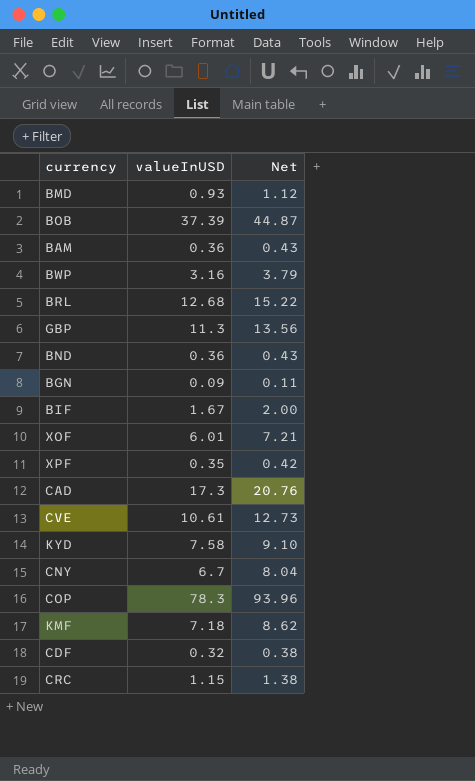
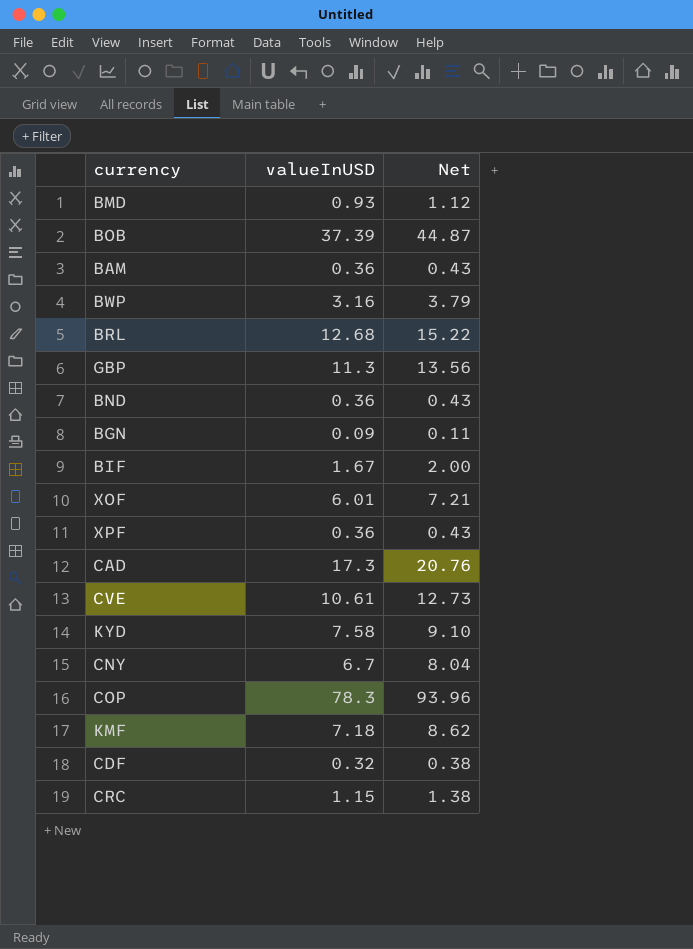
XPF | valueInUSD: 0.35 -> 0.36
XPF | Net: 0.42 -> 0.43

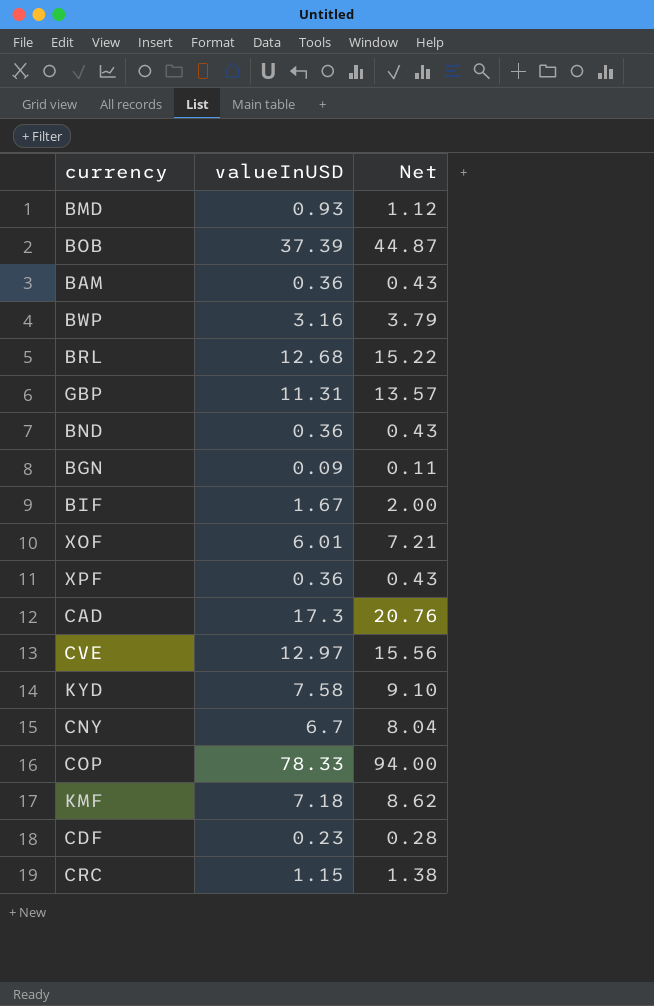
GBP | valueInUSD: 11.3 -> 11.31
GBP | Net: 13.56 -> 13.57
CVE | valueInUSD: 10.61 -> 12.97
CVE | Net: 12.73 -> 15.56
COP | valueInUSD: 78.3 -> 78.33
COP | Net: 93.96 -> 94.00
CDF | valueInUSD: 0.32 -> 0.23
CDF | Net: 0.38 -> 0.28

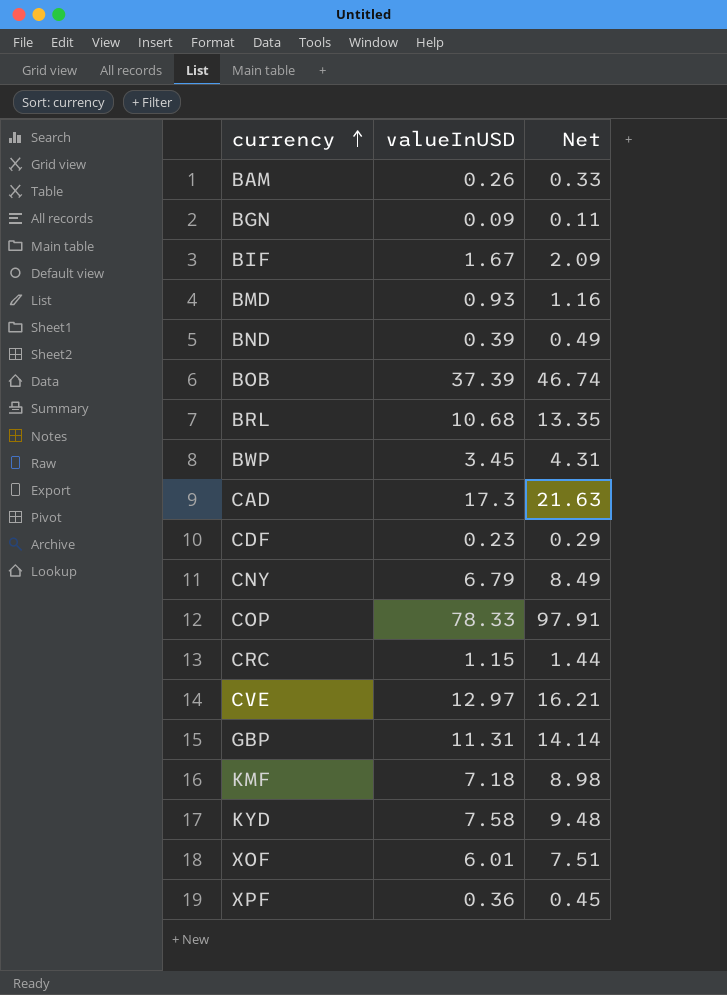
row order: none -> currency ascending
column Net | formula: [valueInUSD] * 1.2 -> [valueInUSD] * 1.25
BAM | valueInUSD: 0.36 -> 0.26
BND | valueInUSD: 0.36 -> 0.39
BRL | valueInUSD: 12.68 -> 10.68
BWP | valueInUSD: 3.16 -> 3.45
CNY | valueInUSD: 6.7 -> 6.79

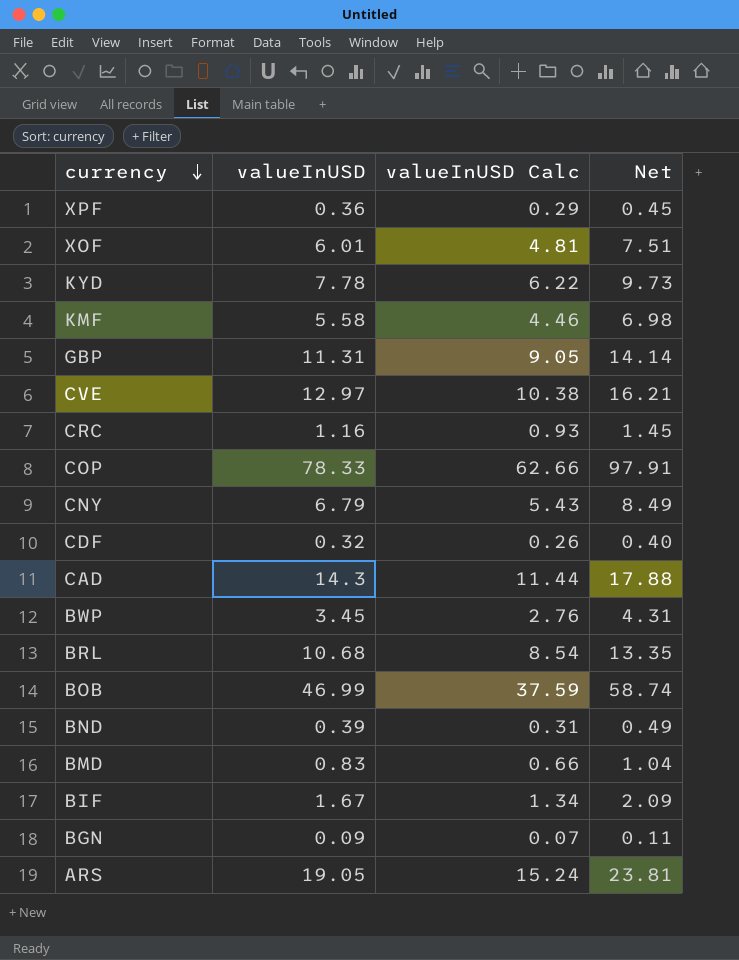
row order: currency ascending -> currency descending
column valueInUSD Calc | formula: none -> [valueInUSD] * 0.8
row BAM: 0.26 | 0.33 -> none
KYD | valueInUSD: 7.58 -> 7.78
KYD | Net: 9.48 -> 9.73
KMF | valueInUSD: 7.18 -> 5.58
KMF | Net: 8.98 -> 6.98
CRC | valueInUSD: 1.15 -> 1.16
CRC | Net: 1.44 -> 1.45
CDF | valueInUSD: 0.23 -> 0.32
CDF | Net: 0.29 -> 0.40
CAD | valueInUSD: 17.3 -> 14.3
CAD | Net: 21.63 -> 17.88
BOB | valueInUSD: 37.39 -> 46.99
BOB | Net: 46.74 -> 58.74
BMD | valueInUSD: 0.93 -> 0.83
BMD | Net: 1.16 -> 1.04
row ARS: none -> 19.05 | 15.24 | 23.81

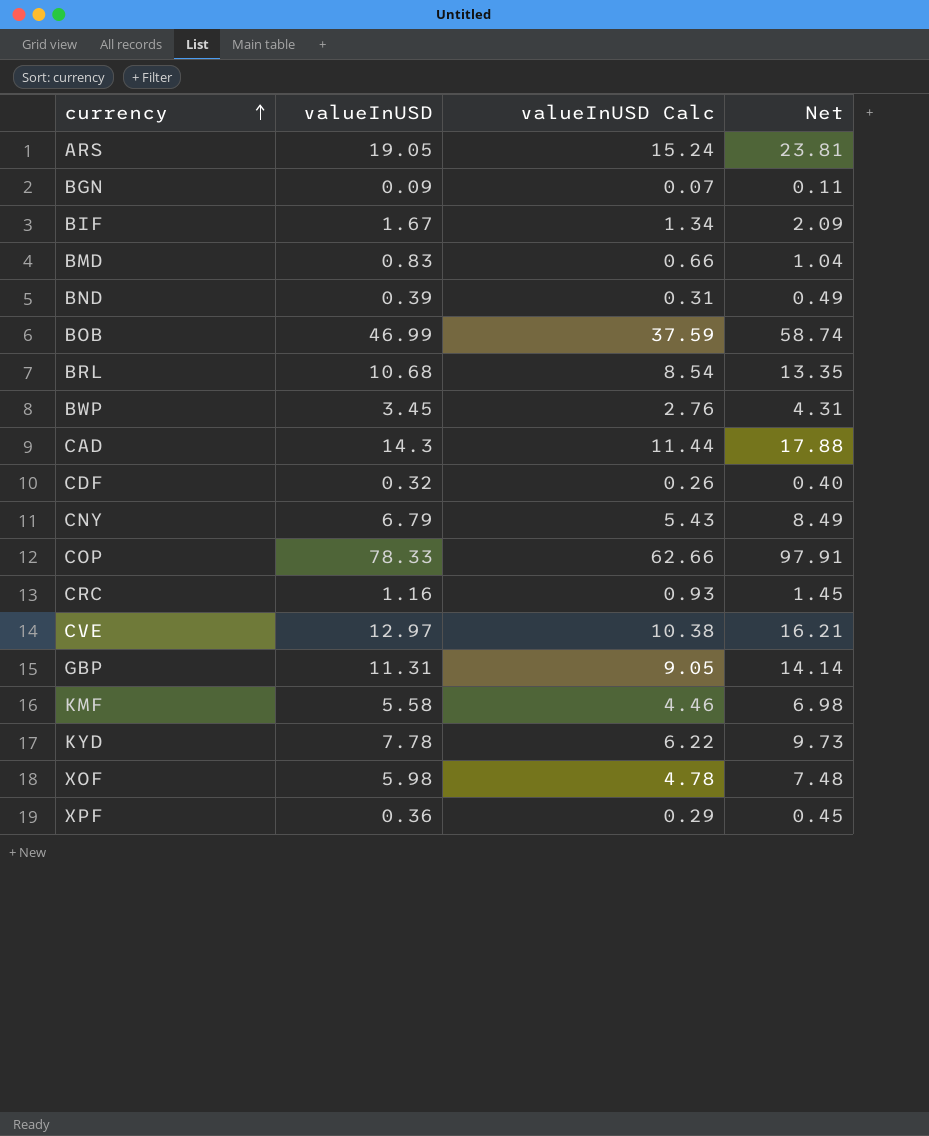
row order: currency descending -> currency ascending
XOF | valueInUSD: 6.01 -> 5.98
XOF | valueInUSD Calc: 4.81 -> 4.78
XOF | Net: 7.51 -> 7.48

